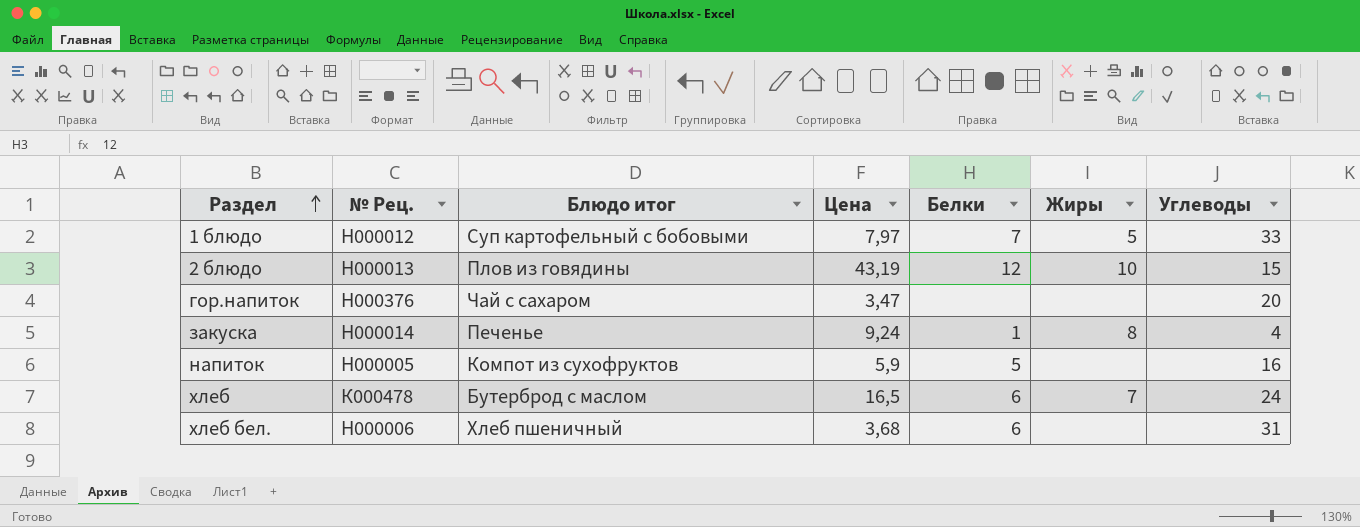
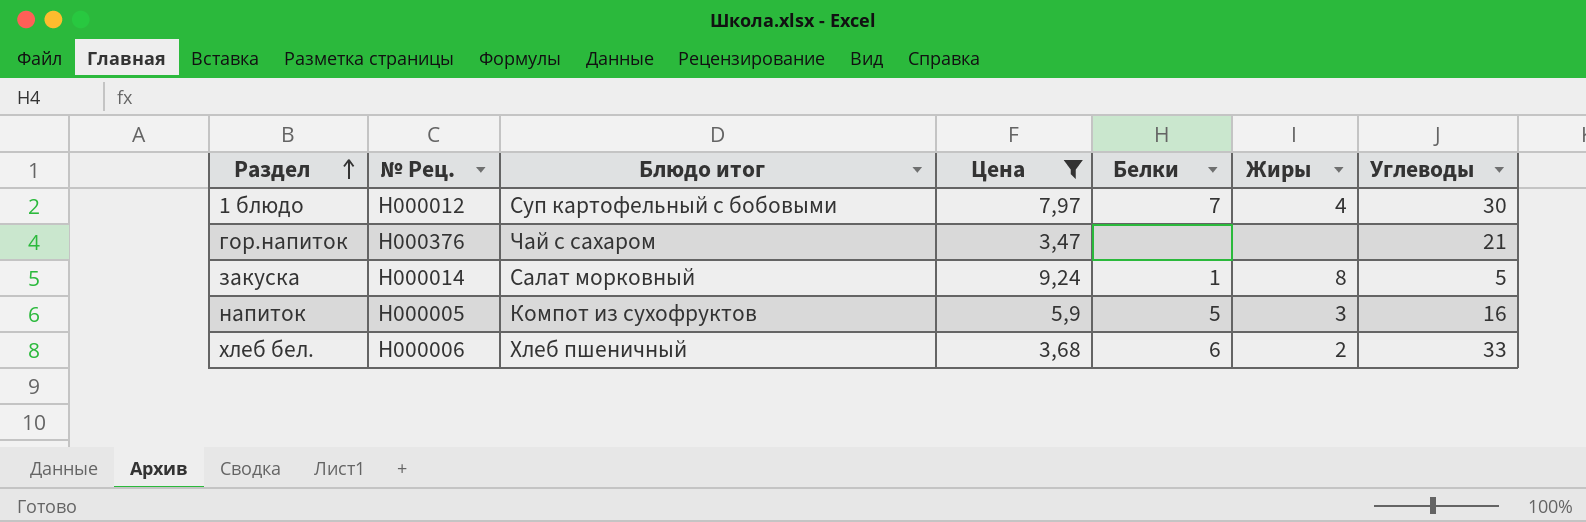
filter: none -> Цена <= 9,24
1 блюдо | Жиры: 5 -> 4
1 блюдо | Углеводы: 33 -> 30
гор.напиток | Углеводы: 20 -> 21
закуска | Блюдо итог: Печенье -> Салат морковный
закуска | Углеводы: 4 -> 5
напиток | Жиры: none -> 3
хлеб бел. | Жиры: none -> 2
хлеб бел. | Углеводы: 31 -> 33

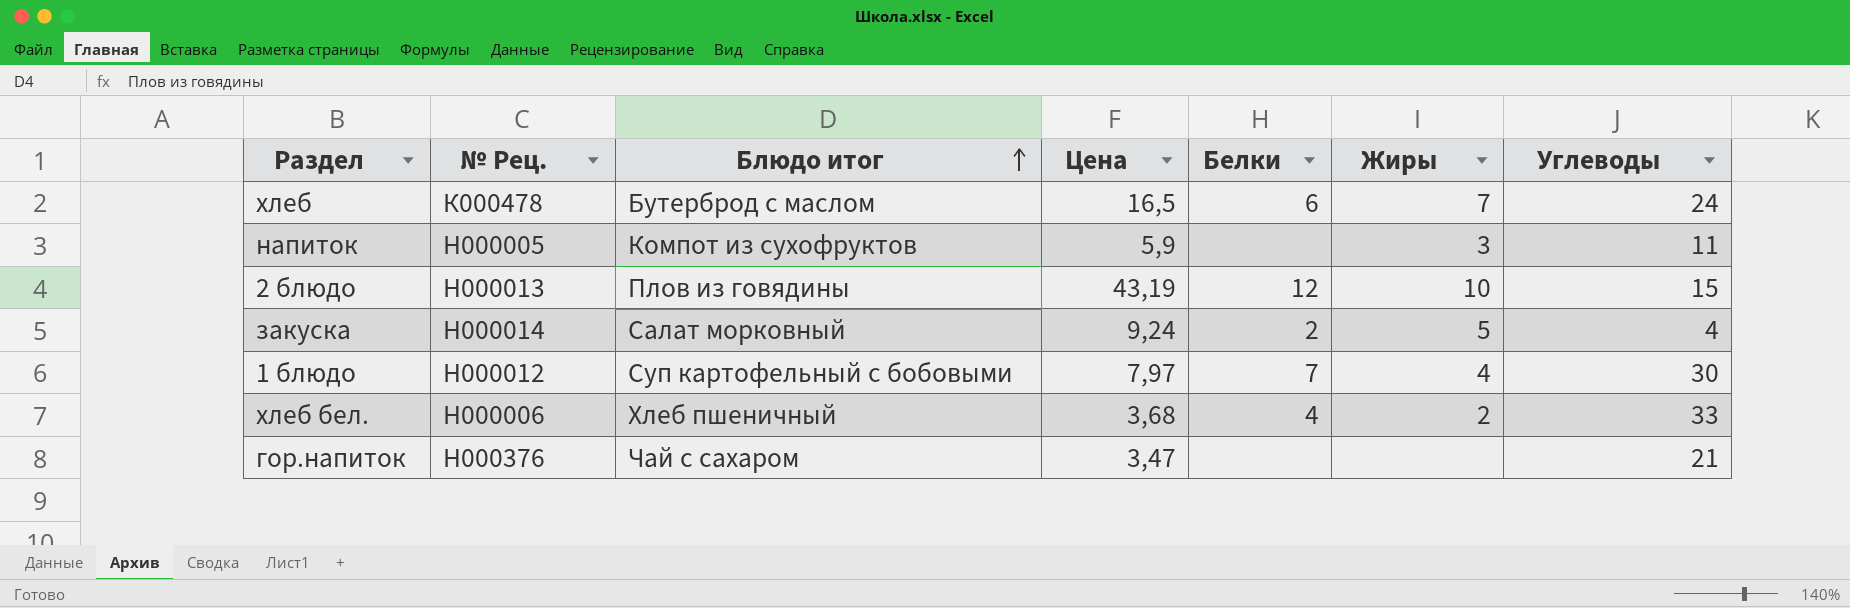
filter: Цена <= 9,24 -> none
row order: Раздел ascending -> Блюдо итог ascending
напиток | Белки: 5 -> none
напиток | Углеводы: 16 -> 11
закуска | Белки: 1 -> 2
закуска | Жиры: 8 -> 5
закуска | Углеводы: 5 -> 4
хлеб бел. | Белки: 6 -> 4

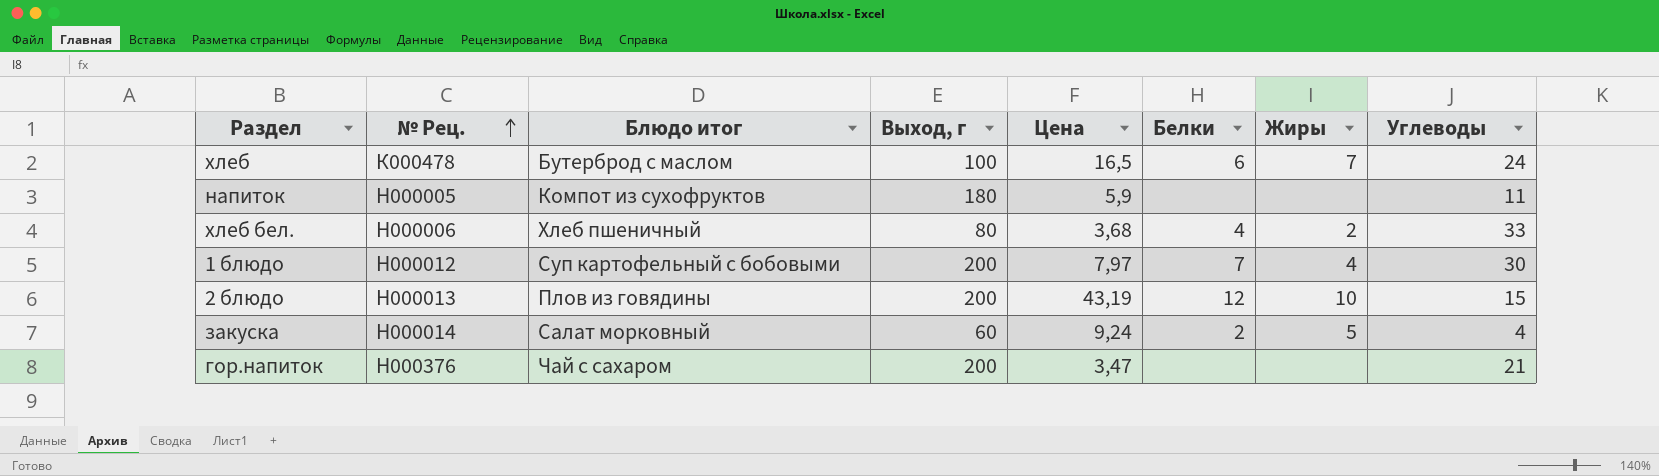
row order: Блюдо итог ascending -> № Рец. ascending
column Выход, г | position: none -> 4
напиток | Жиры: 3 -> none

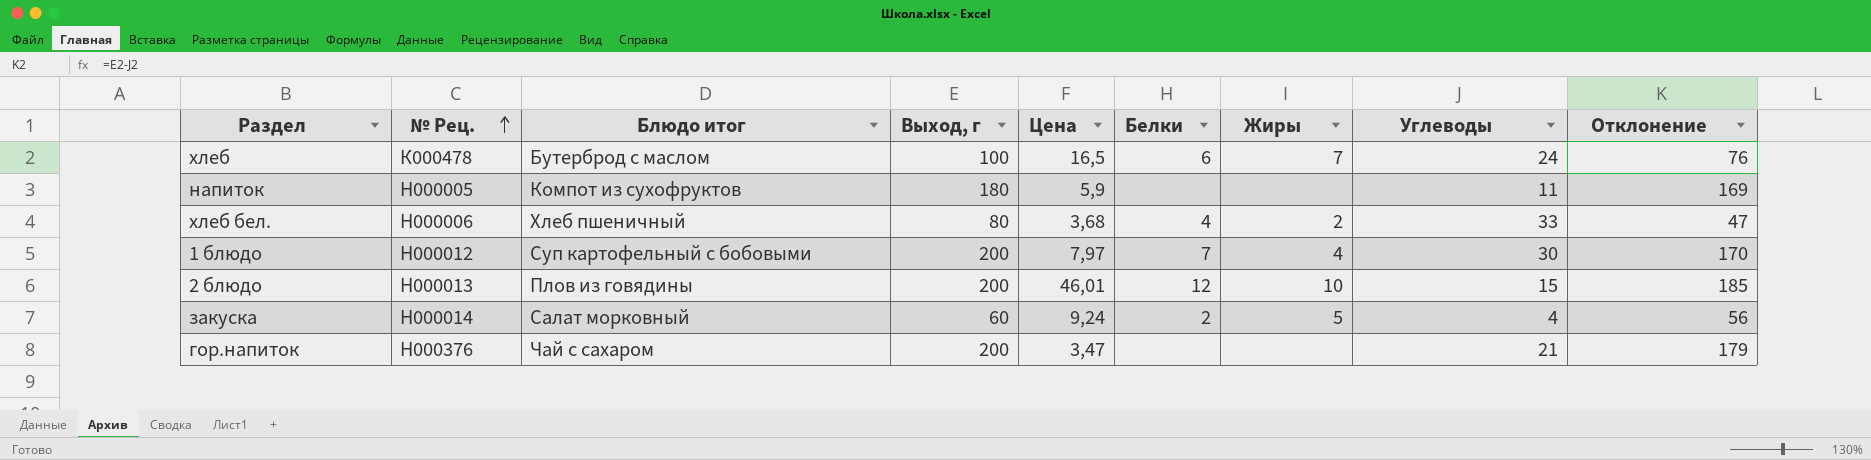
column Отклонение | formula: none -> [Выход, г] - [Углеводы]
2 блюдо | Цена: 43,19 -> 46,01

